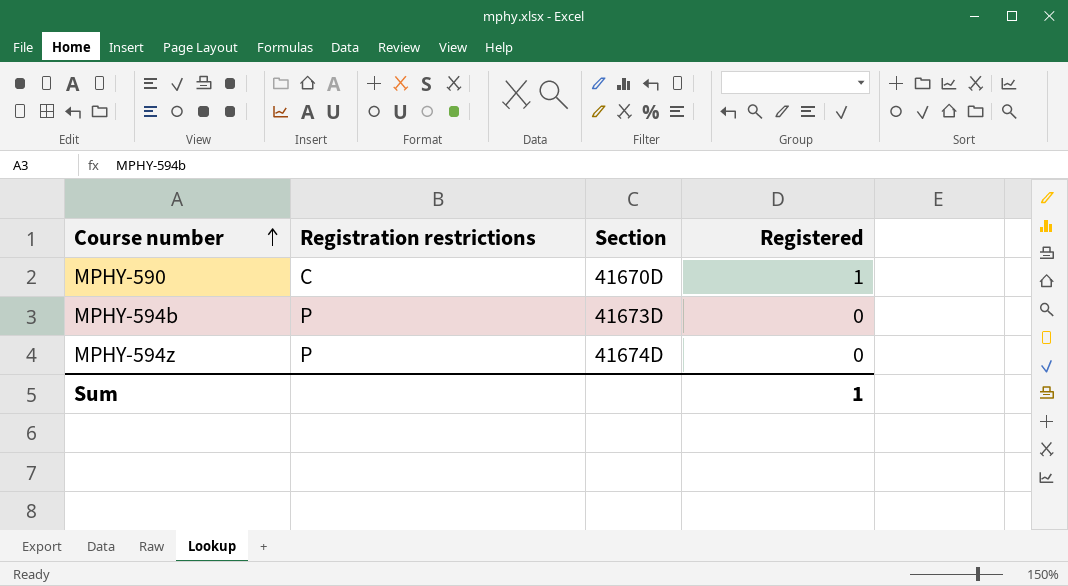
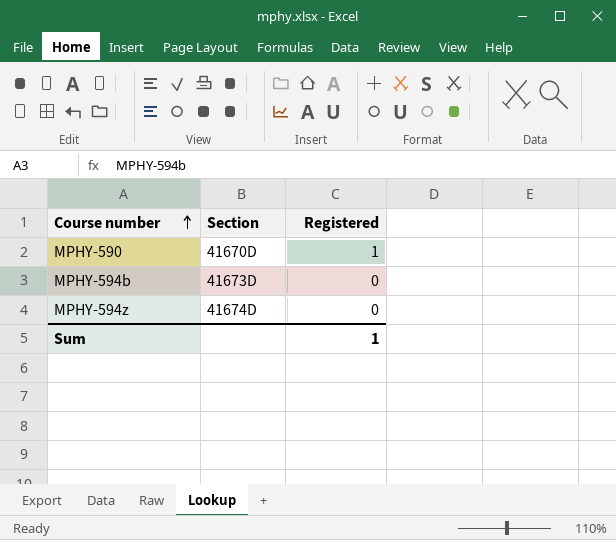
column Registration restrictions | position: 2 -> none

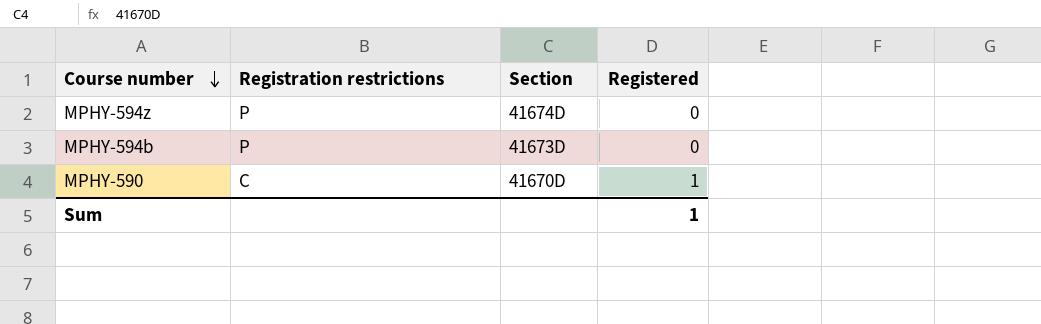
row order: Course number ascending -> Course number descending
column Registration restrictions | position: none -> 2

